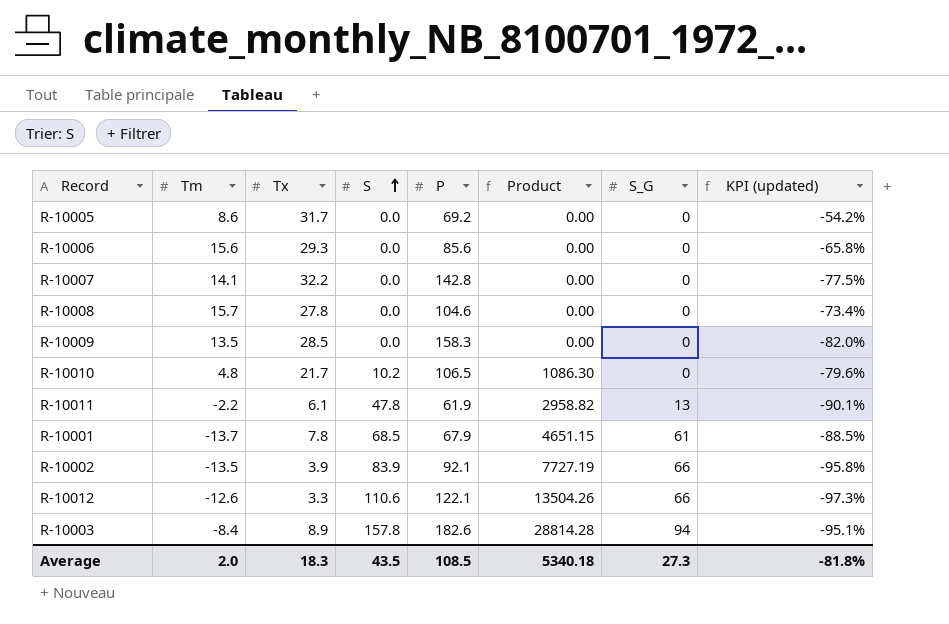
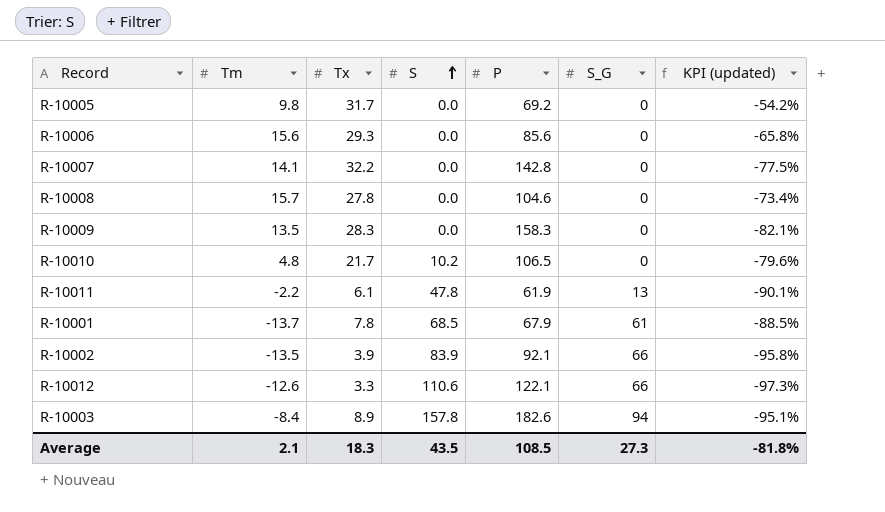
column Product | formula: [S] * [P] -> none
R-10005 | Tm: 8.6 -> 9.8
R-10009 | Tx: 28.5 -> 28.3
R-10009 | KPI (updated): -82.0% -> -82.1%
Average | Tm: 2.0 -> 2.1

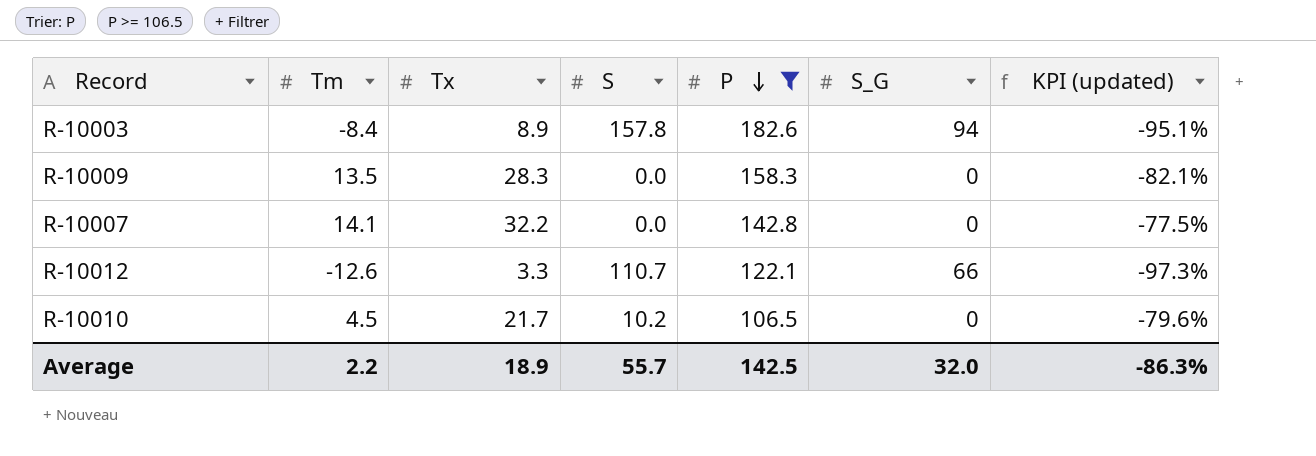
filter: none -> P >= 106.5
row order: S ascending -> P descending
R-10012 | S: 110.6 -> 110.7
R-10010 | Tm: 4.8 -> 4.5
Average | Tm: 2.1 -> 2.2
Average | Tx: 18.3 -> 18.9
Average | S: 43.5 -> 55.7
Average | P: 108.5 -> 142.5
Average | S_G: 27.3 -> 32.0
Average | KPI (updated): -81.8% -> -86.3%

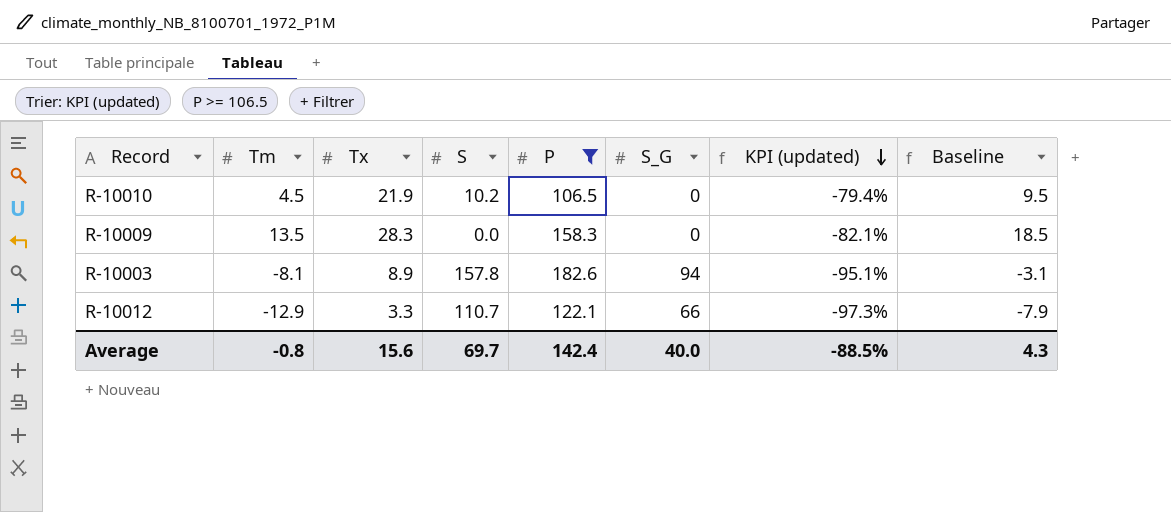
row order: P descending -> KPI (updated) descending
column Baseline | formula: none -> [Tm] + 5
row R-10007: 14.1 | 32.2 | 0.0 | 142.8 | 0 | -77.5% -> none
R-10010 | Tx: 21.7 -> 21.9
R-10010 | KPI (updated): -79.6% -> -79.4%
R-10003 | Tm: -8.4 -> -8.1
R-10012 | Tm: -12.6 -> -12.9
Average | Tm: 2.2 -> -0.8
Average | Tx: 18.9 -> 15.6
Average | S: 55.7 -> 69.7
Average | P: 142.5 -> 142.4
Average | S_G: 32.0 -> 40.0
Average | KPI (updated): -86.3% -> -88.5%

